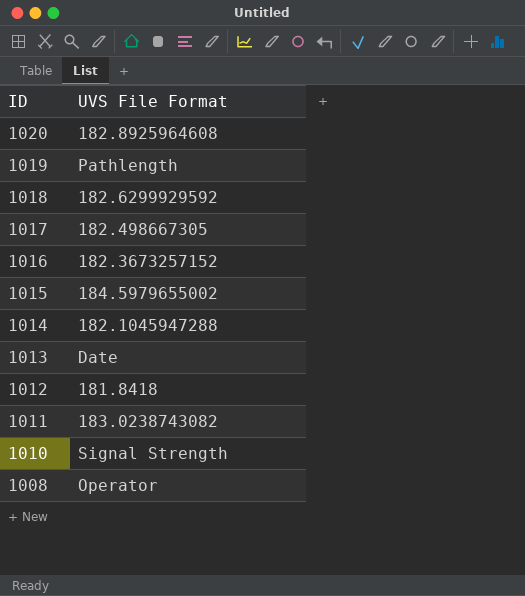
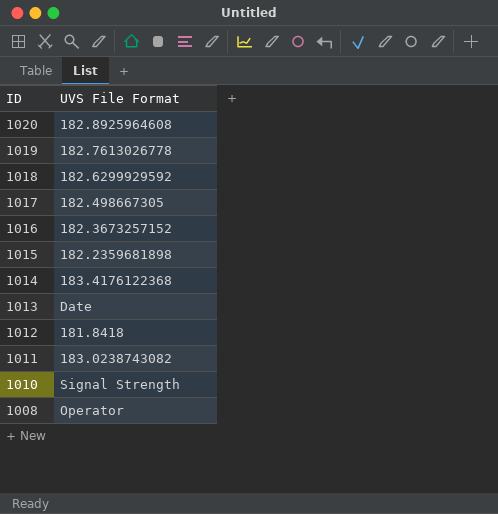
1019 | UVS File Format: Pathlength -> 182.7613026778
1015 | UVS File Format: 184.5979655002 -> 182.2359681898
1014 | UVS File Format: 182.1045947288 -> 183.4176122368

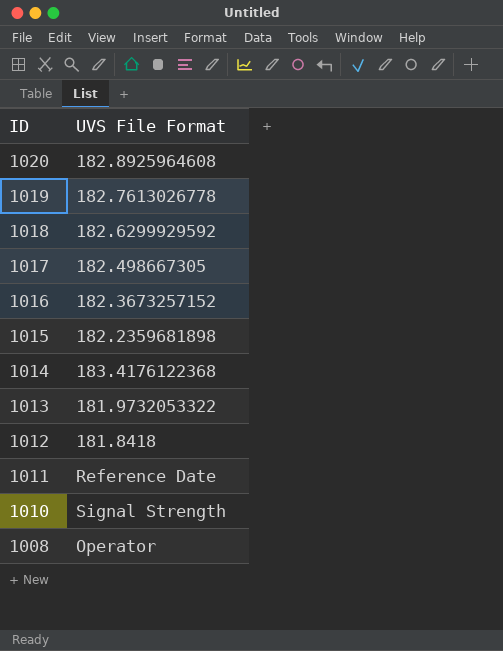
1013 | UVS File Format: Date -> 181.9732053322
1011 | UVS File Format: 183.0238743082 -> Reference Date

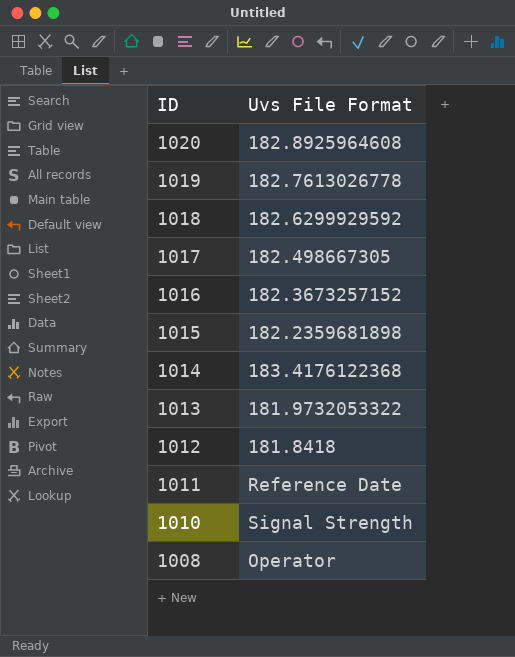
column name: UVS File Format -> Uvs File Format

